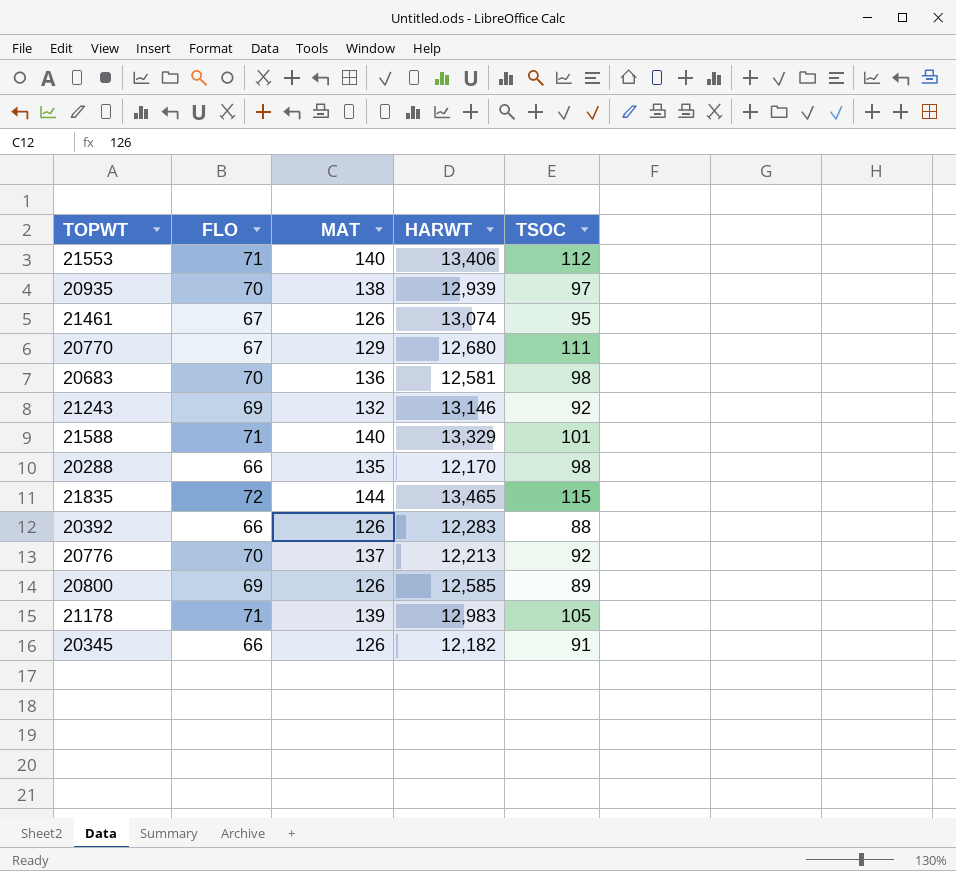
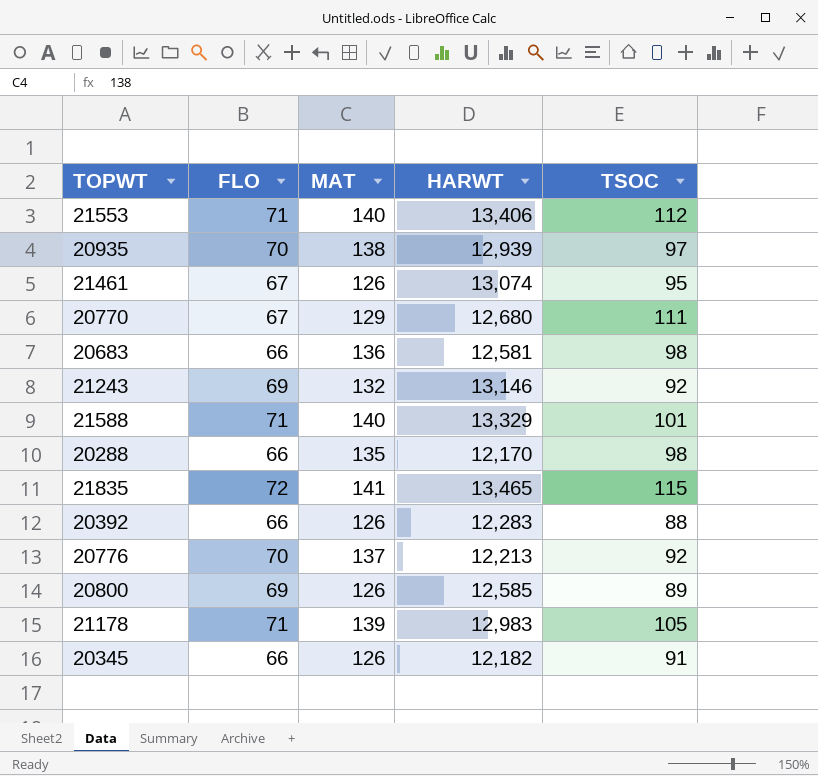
20683 | FLO: 70 -> 66
21835 | MAT: 144 -> 141

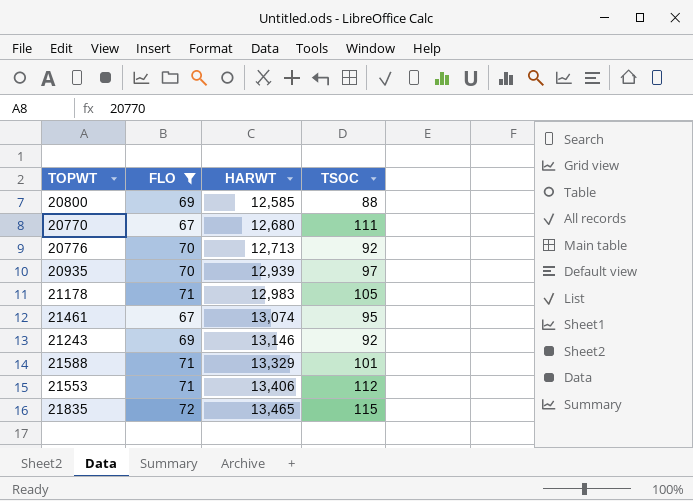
filter: none -> FLO != 66
row order: none -> HARWT ascending
column MAT | position: 3 -> none
20800 | TSOC: 89 -> 88
20776 | HARWT: 12,213 -> 12,713

